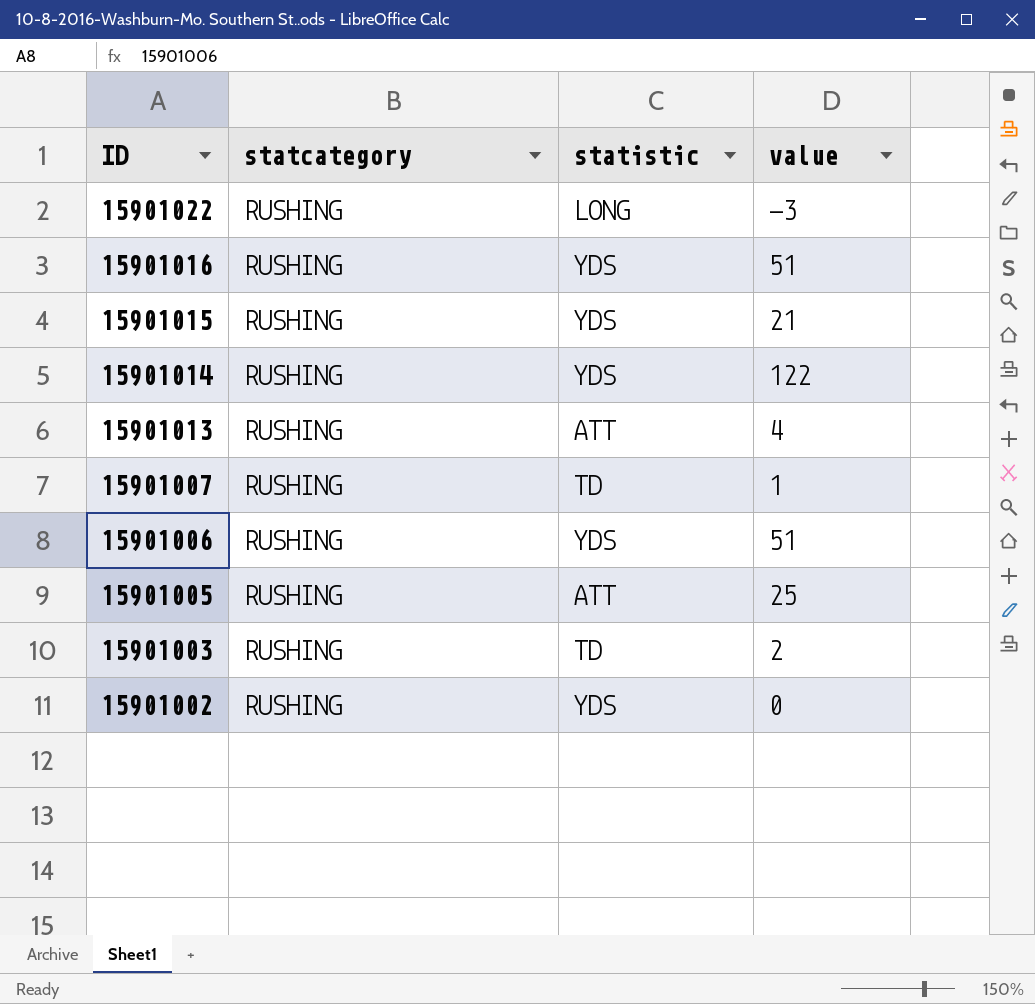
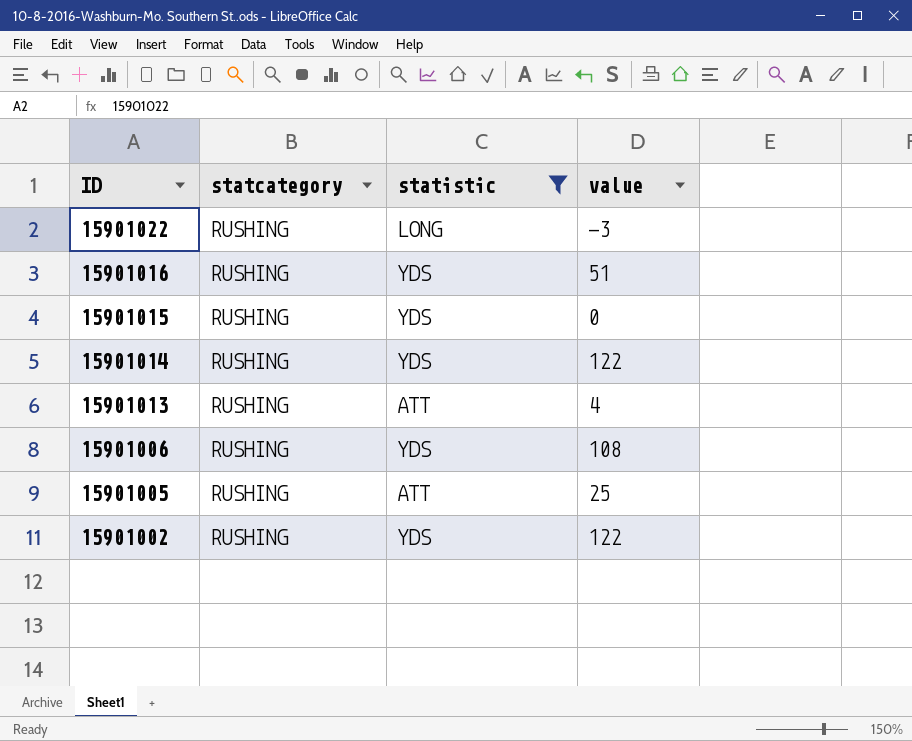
filter: none -> statistic != TD
15901015 | value: 21 -> 0
15901006 | value: 51 -> 108
15901002 | value: 0 -> 122

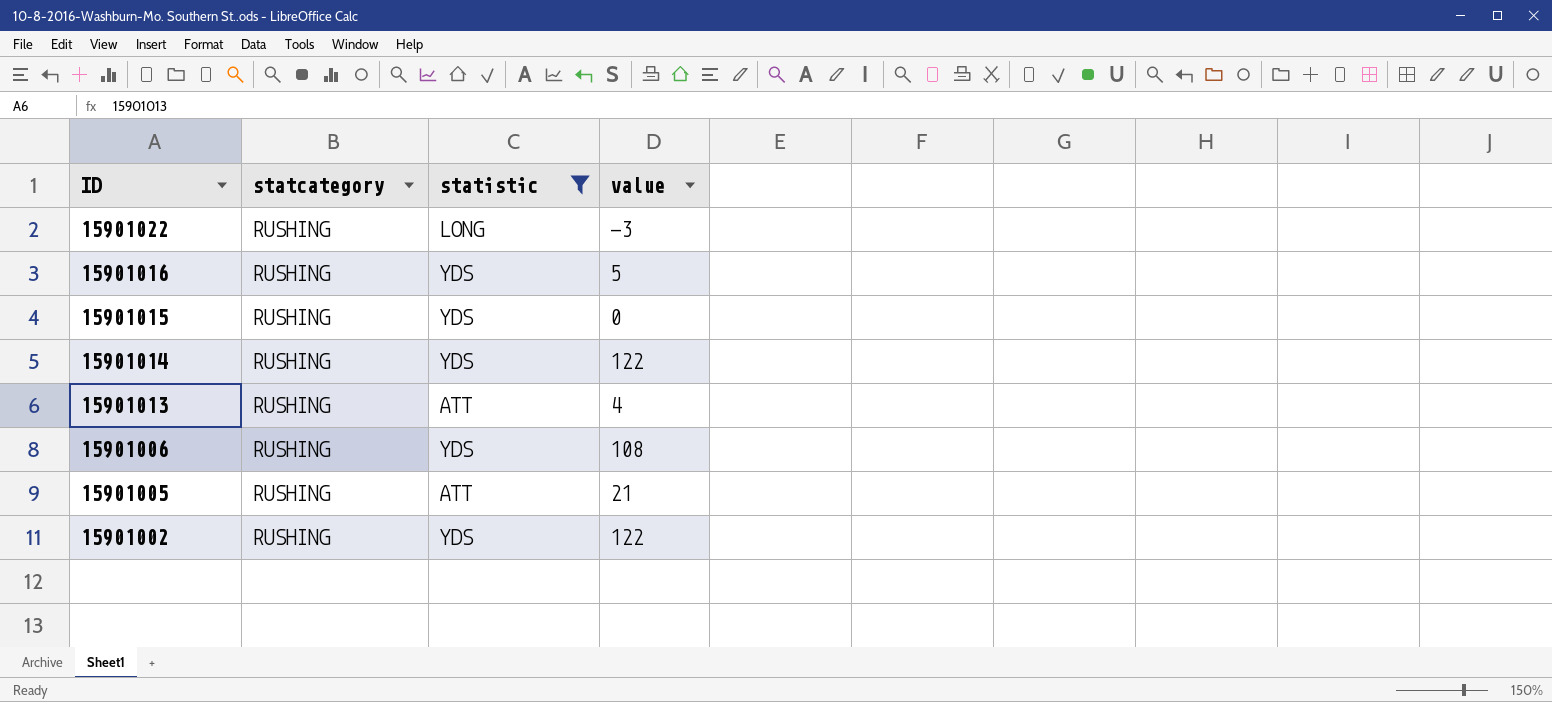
15901016 | value: 51 -> 5
15901005 | value: 25 -> 21

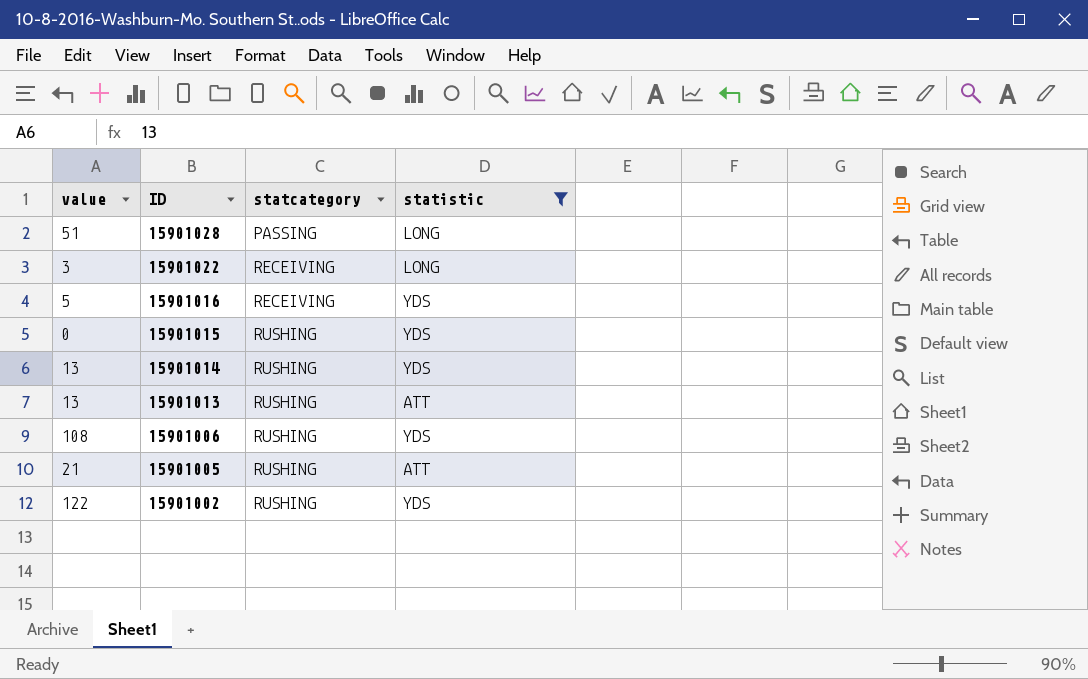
column value | position: 4 -> 1
row 15901028: none -> 51 | PASSING | LONG
15901022 | value: -3 -> 3
15901022 | statcategory: RUSHING -> RECEIVING
15901016 | statcategory: RUSHING -> RECEIVING
15901014 | value: 122 -> 13
15901013 | value: 4 -> 13

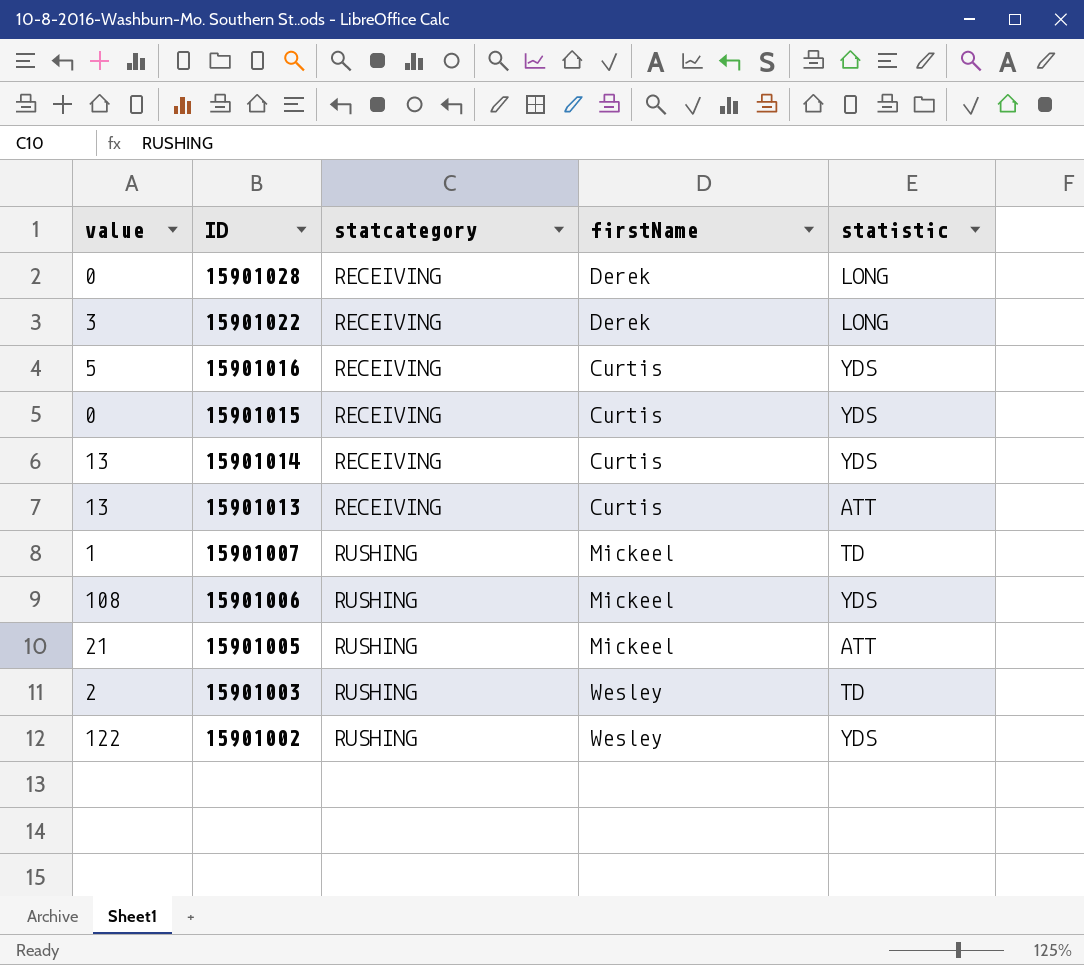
filter: statistic != TD -> none
column firstName | position: none -> 4
15901028 | value: 51 -> 0
15901028 | statcategory: PASSING -> RECEIVING
15901015 | statcategory: RUSHING -> RECEIVING
15901014 | statcategory: RUSHING -> RECEIVING
15901013 | statcategory: RUSHING -> RECEIVING

